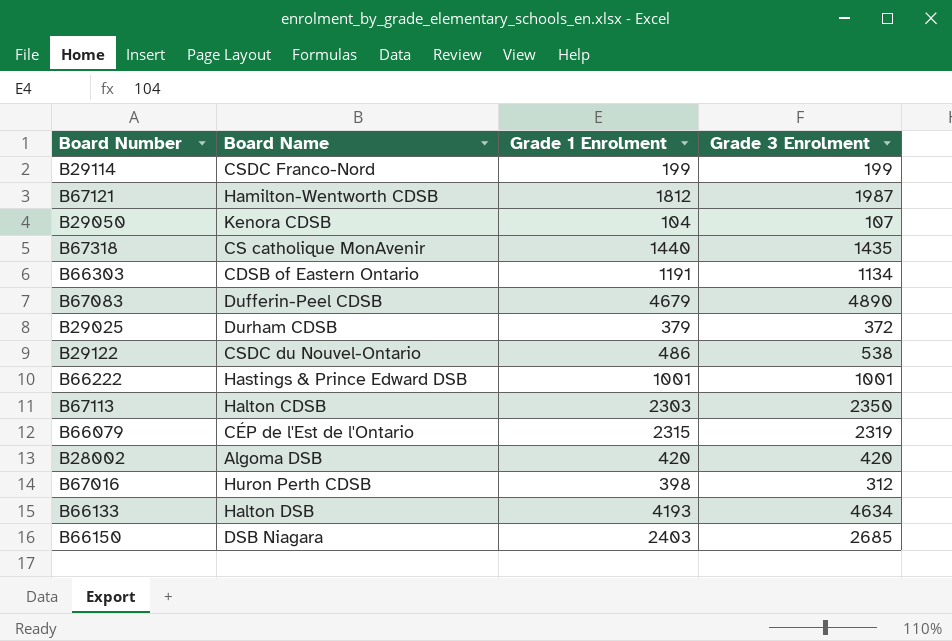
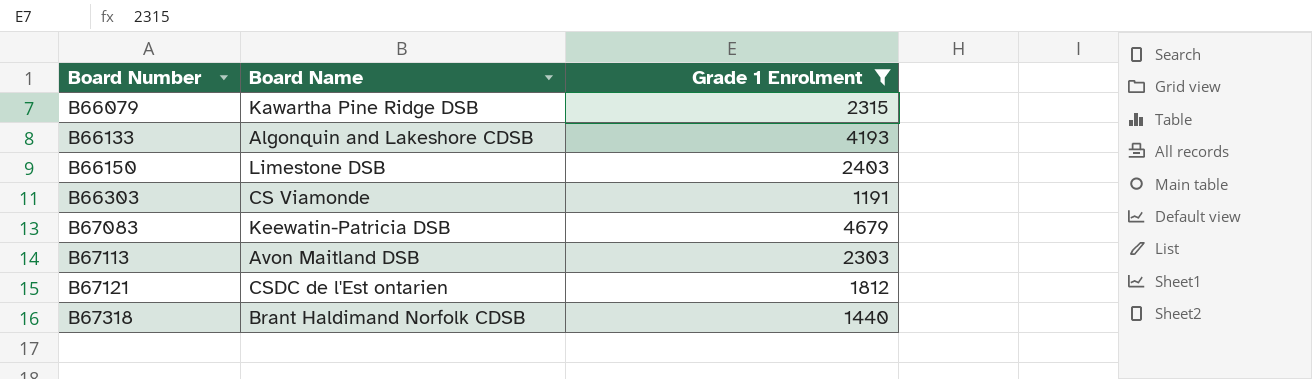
filter: none -> Grade 1 Enrolment >= 1191
row order: none -> Board Number ascending
column Grade 3 Enrolment | position: 4 -> none
B66079 | Board Name: CÉP de l'Est de l'Ontario -> Kawartha Pine Ridge DSB
B66133 | Board Name: Halton DSB -> Algonquin and Lakeshore CDSB
B66150 | Board Name: DSB Niagara -> Limestone DSB
B66303 | Board Name: CDSB of Eastern Ontario -> CS Viamonde
B67083 | Board Name: Dufferin-Peel CDSB -> Keewatin-Patricia DSB
B67113 | Board Name: Halton CDSB -> Avon Maitland DSB
B67121 | Board Name: Hamilton-Wentworth CDSB -> CSDC de l'Est ontarien
B67318 | Board Name: CS catholique MonAvenir -> Brant Haldimand Norfolk CDSB

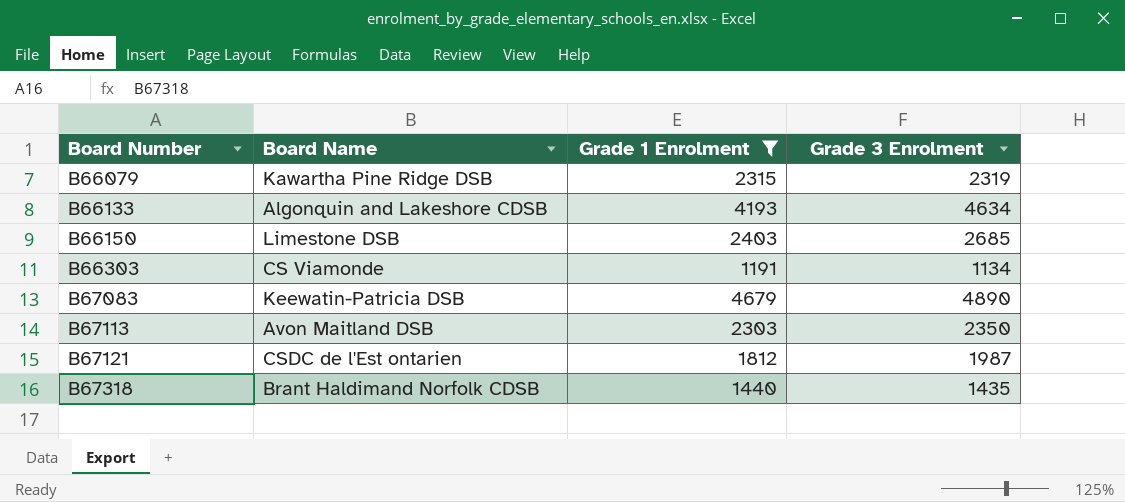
column Grade 3 Enrolment | position: none -> 4

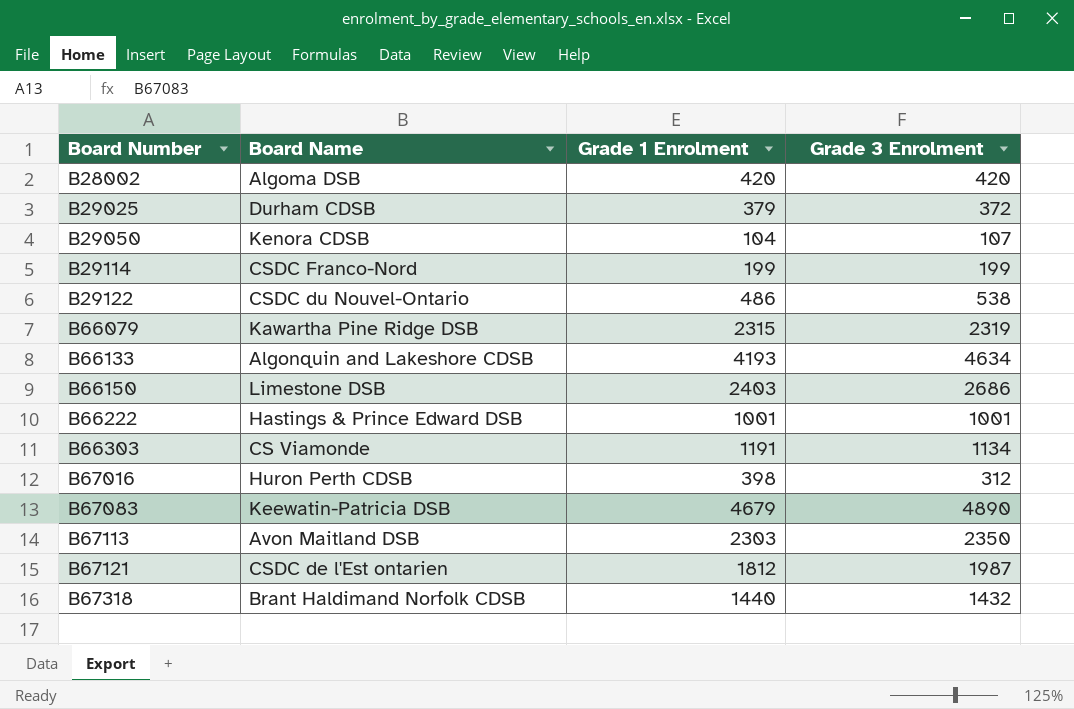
filter: Grade 1 Enrolment >= 1191 -> none
B66150 | Grade 3 Enrolment: 2685 -> 2686
B67318 | Grade 3 Enrolment: 1435 -> 1432

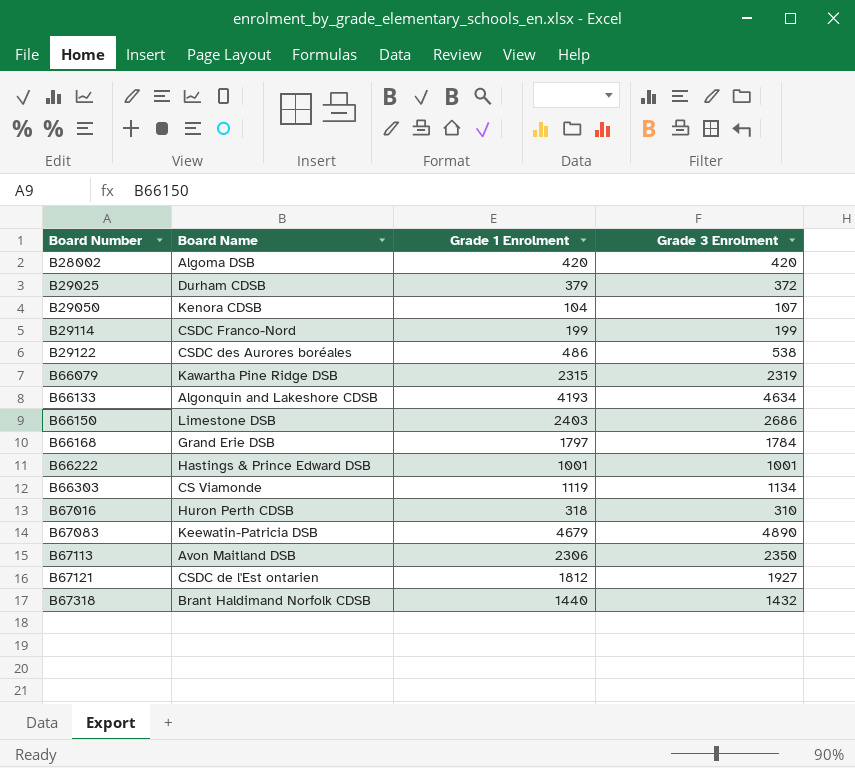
B29122 | Board Name: CSDC du Nouvel-Ontario -> CSDC des Aurores boréales
row B66168: none -> Grand Erie DSB | 1797 | 1784
B66303 | Grade 1 Enrolment: 1191 -> 1119
B67016 | Grade 1 Enrolment: 398 -> 318
B67016 | Grade 3 Enrolment: 312 -> 310
B67113 | Grade 1 Enrolment: 2303 -> 2306
B67121 | Grade 3 Enrolment: 1987 -> 1927

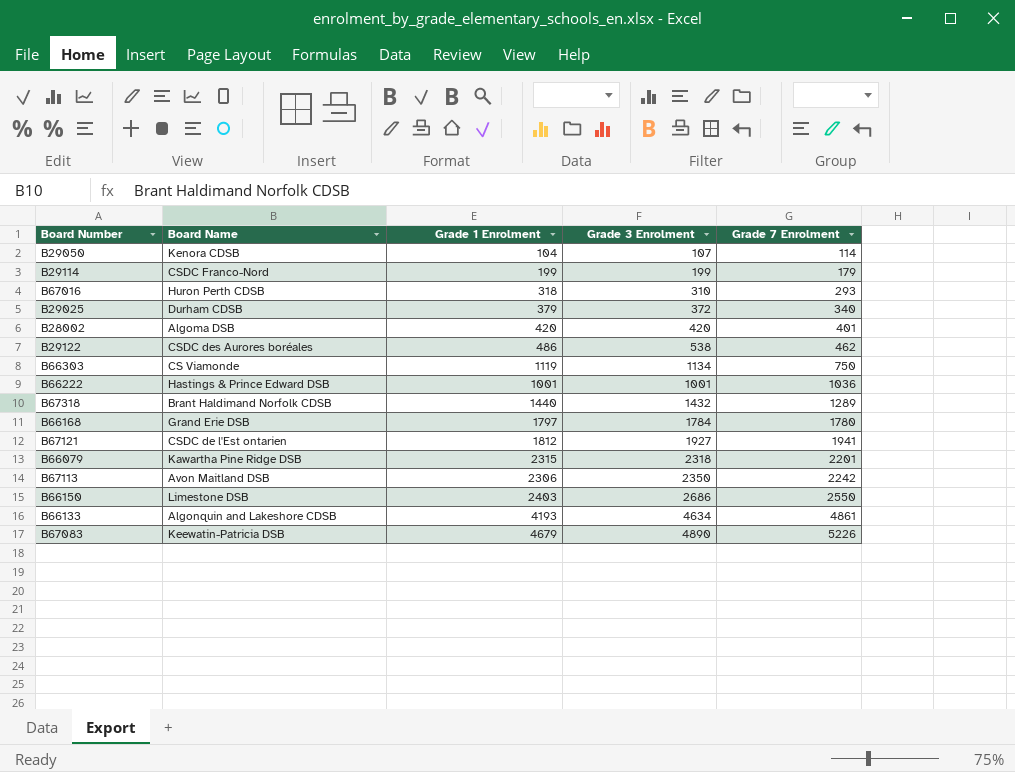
row order: Board Number ascending -> Grade 7 Enrolment ascending
column Grade 7 Enrolment | position: none -> 5
B66079 | Grade 3 Enrolment: 2319 -> 2318

